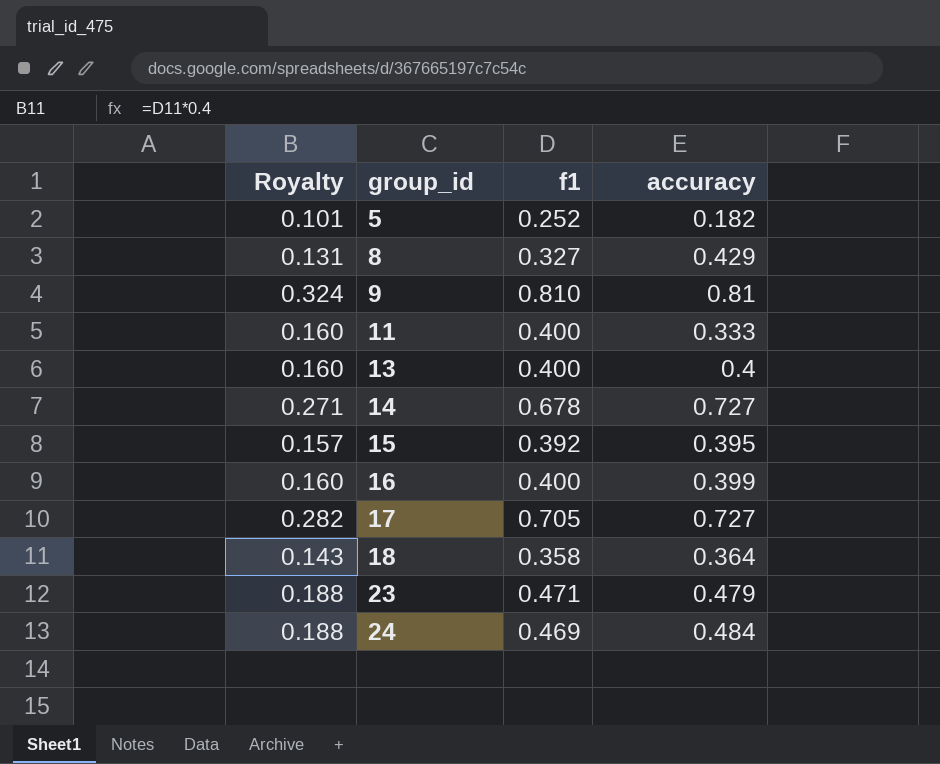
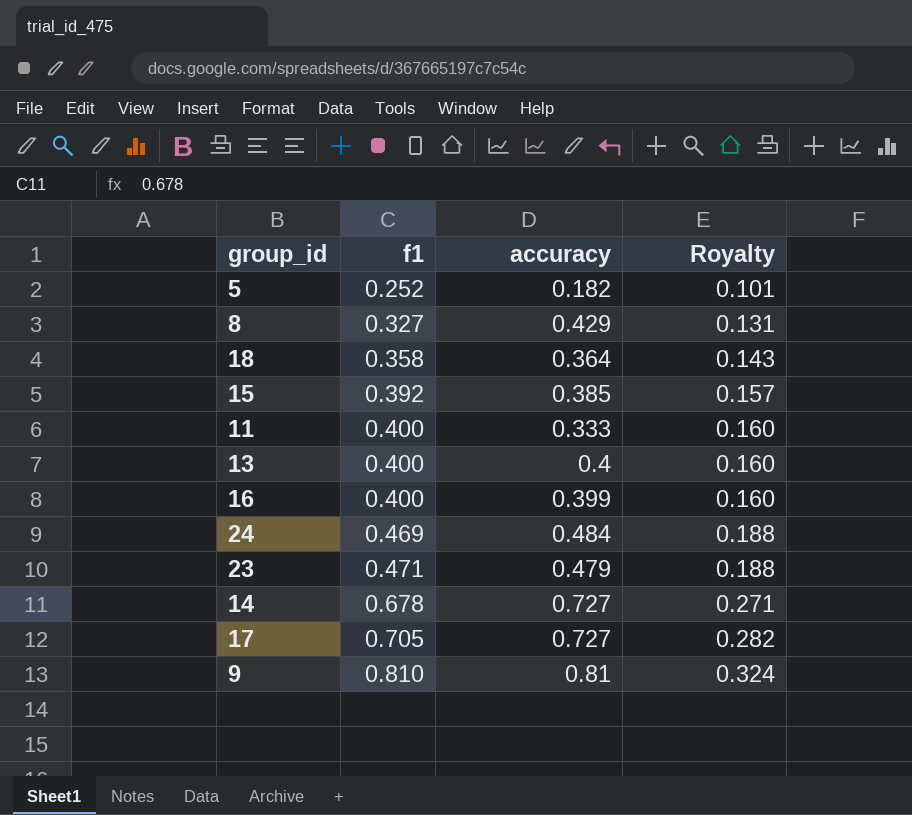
row order: group_id ascending -> f1 ascending
column Royalty | position: 1 -> 4
15 | accuracy: 0.395 -> 0.385

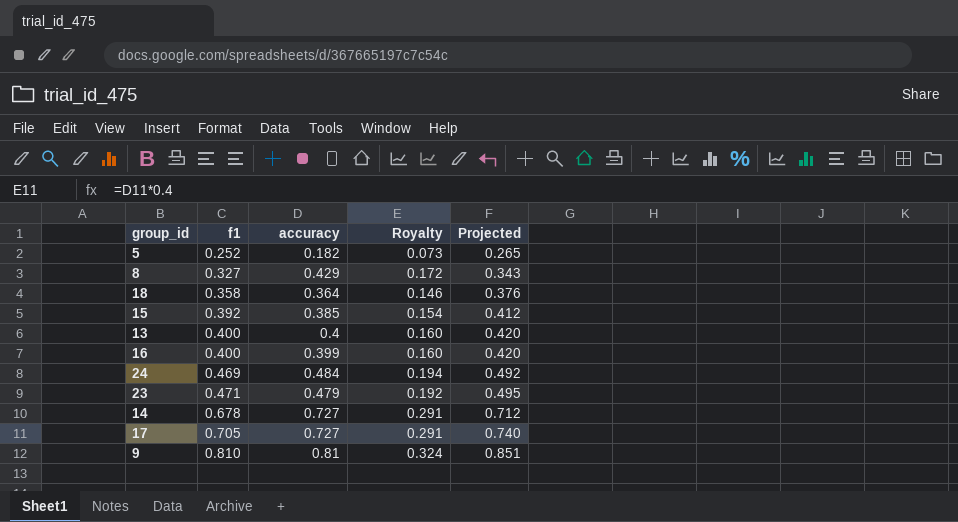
column Royalty | formula: [f1] * 0.4 -> [accuracy] * 0.4
column Projected | formula: none -> [f1] * 1.05
row 11: 0.400 | 0.333 | 0.160 -> none

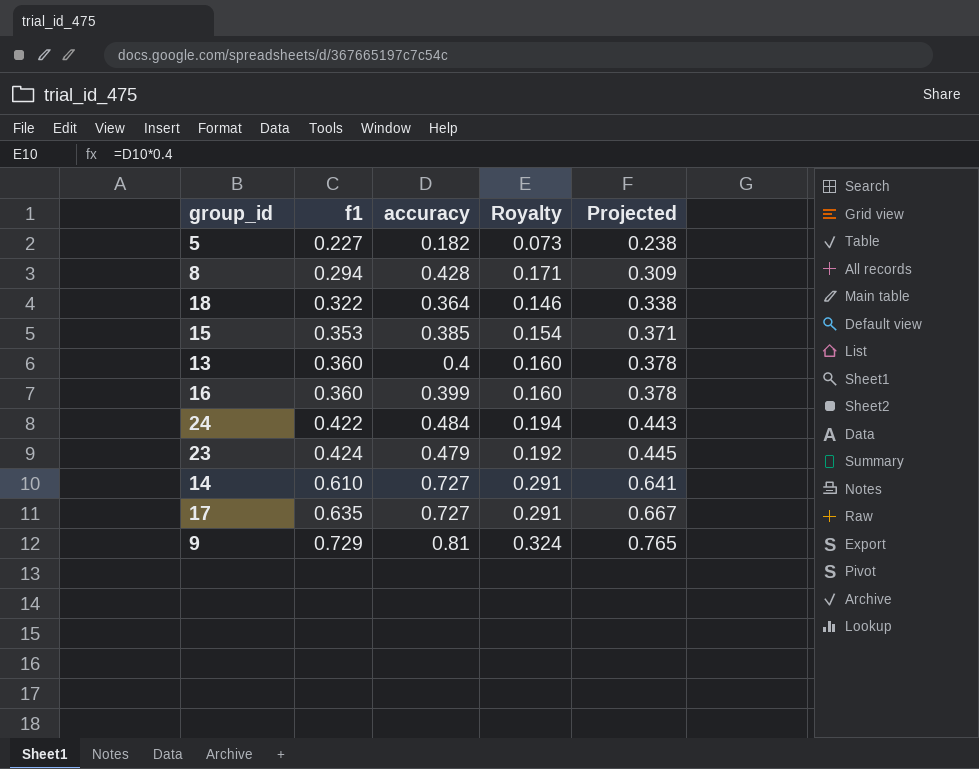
5 | f1: 0.252 -> 0.227
5 | Projected: 0.265 -> 0.238
8 | f1: 0.327 -> 0.294
8 | accuracy: 0.429 -> 0.428
8 | Royalty: 0.172 -> 0.171
8 | Projected: 0.343 -> 0.309
18 | f1: 0.358 -> 0.322
18 | Projected: 0.376 -> 0.338
15 | f1: 0.392 -> 0.353
15 | Projected: 0.412 -> 0.371
13 | f1: 0.400 -> 0.360
13 | Projected: 0.420 -> 0.378
16 | f1: 0.400 -> 0.360
16 | Projected: 0.420 -> 0.378
24 | f1: 0.469 -> 0.422
24 | Projected: 0.492 -> 0.443
23 | f1: 0.471 -> 0.424
23 | Projected: 0.495 -> 0.445
14 | f1: 0.678 -> 0.610
14 | Projected: 0.712 -> 0.641
17 | f1: 0.705 -> 0.635
17 | Projected: 0.740 -> 0.667
9 | f1: 0.810 -> 0.729
9 | Projected: 0.851 -> 0.765

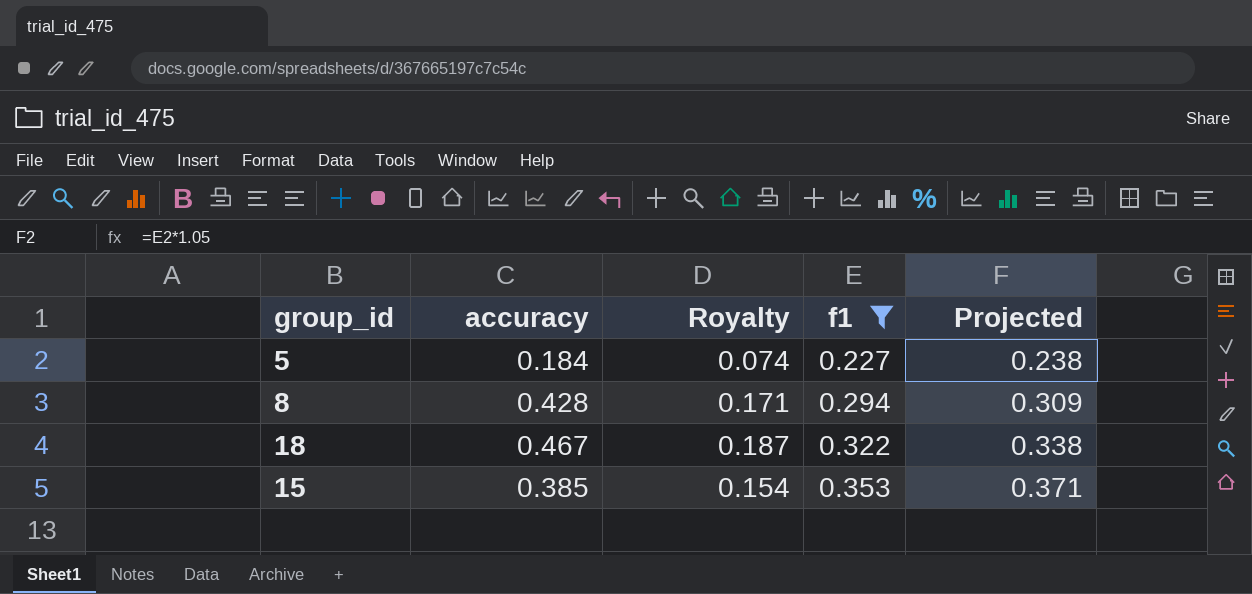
filter: none -> f1 <= 0.353
column f1 | position: 2 -> 4
5 | accuracy: 0.182 -> 0.184
5 | Royalty: 0.073 -> 0.074
18 | accuracy: 0.364 -> 0.467
18 | Royalty: 0.146 -> 0.187

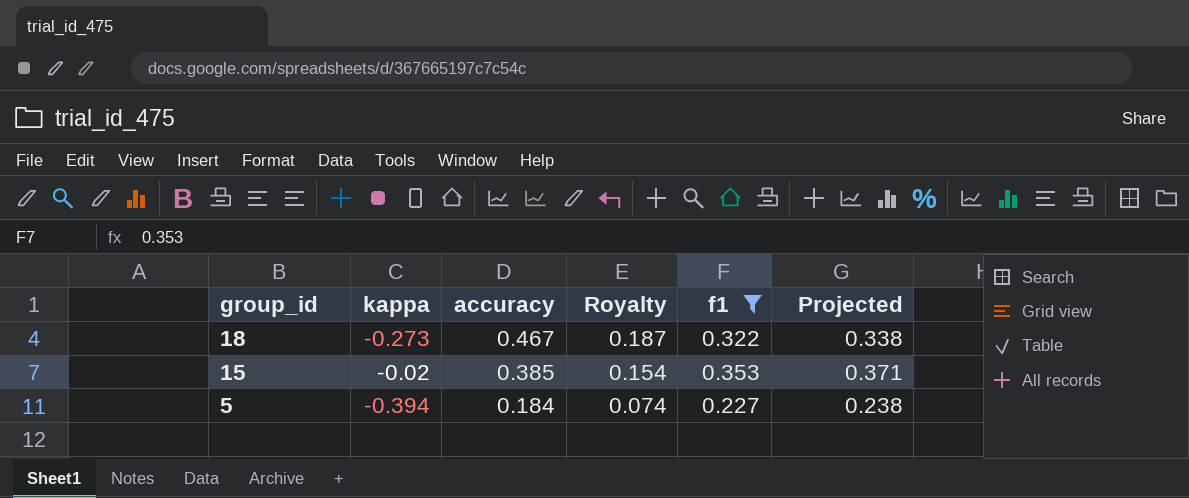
row order: f1 ascending -> group_id descending
column kappa | position: none -> 2
row 8: 0.428 | 0.171 | 0.294 | 0.309 -> none

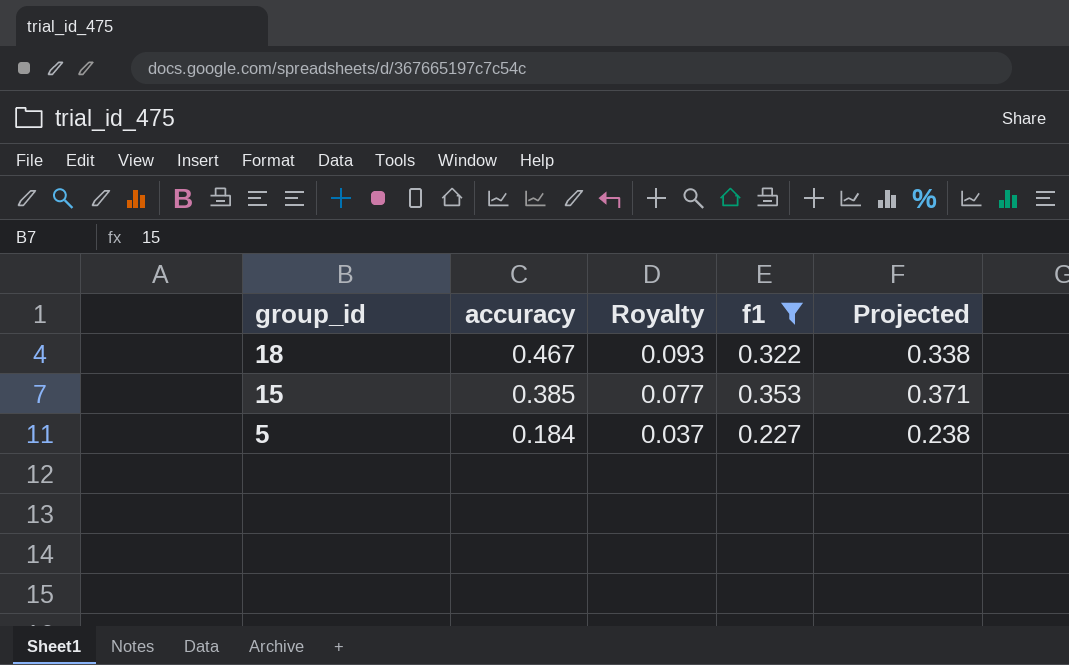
column kappa | position: 2 -> none
column Royalty | formula: [accuracy] * 0.4 -> [accuracy] * 0.2

